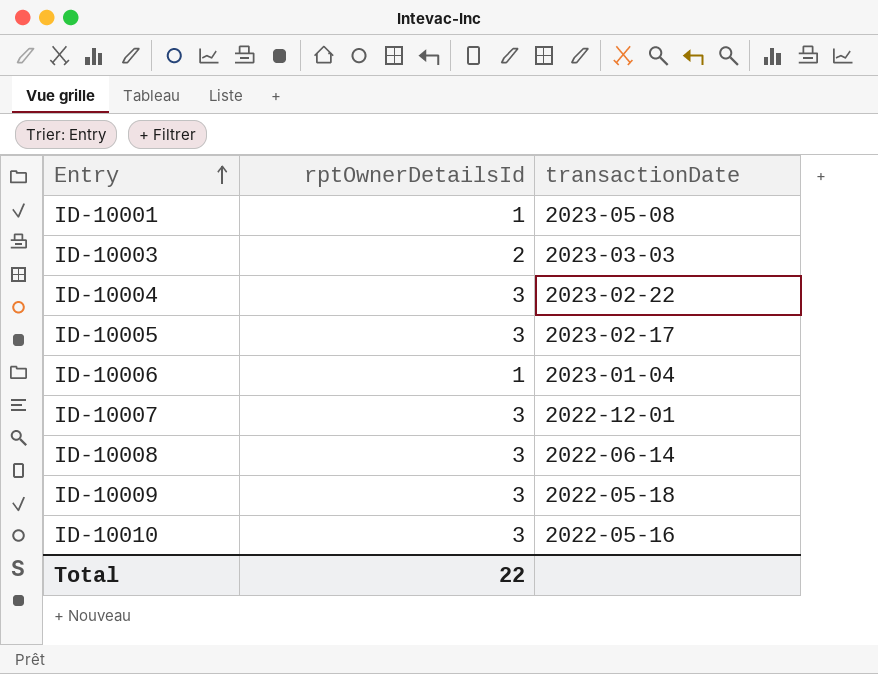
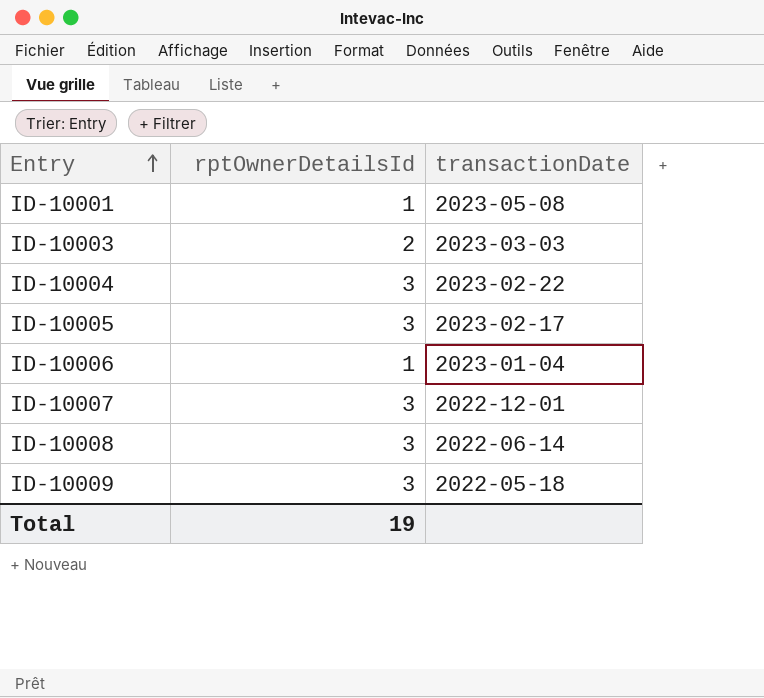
row ID-10010: 3 | 2022-05-16 -> none
Total | rptOwnerDetailsId: 22 -> 19

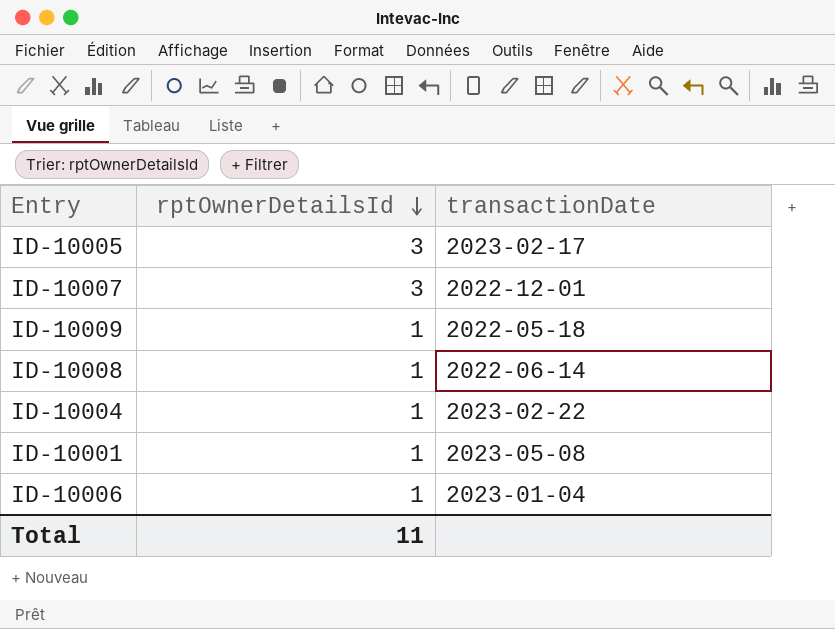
row order: Entry ascending -> rptOwnerDetailsId descending
row ID-10003: 2 | 2023-03-03 -> none
ID-10009 | rptOwnerDetailsId: 3 -> 1
ID-10008 | rptOwnerDetailsId: 3 -> 1
ID-10004 | rptOwnerDetailsId: 3 -> 1
Total | rptOwnerDetailsId: 19 -> 11

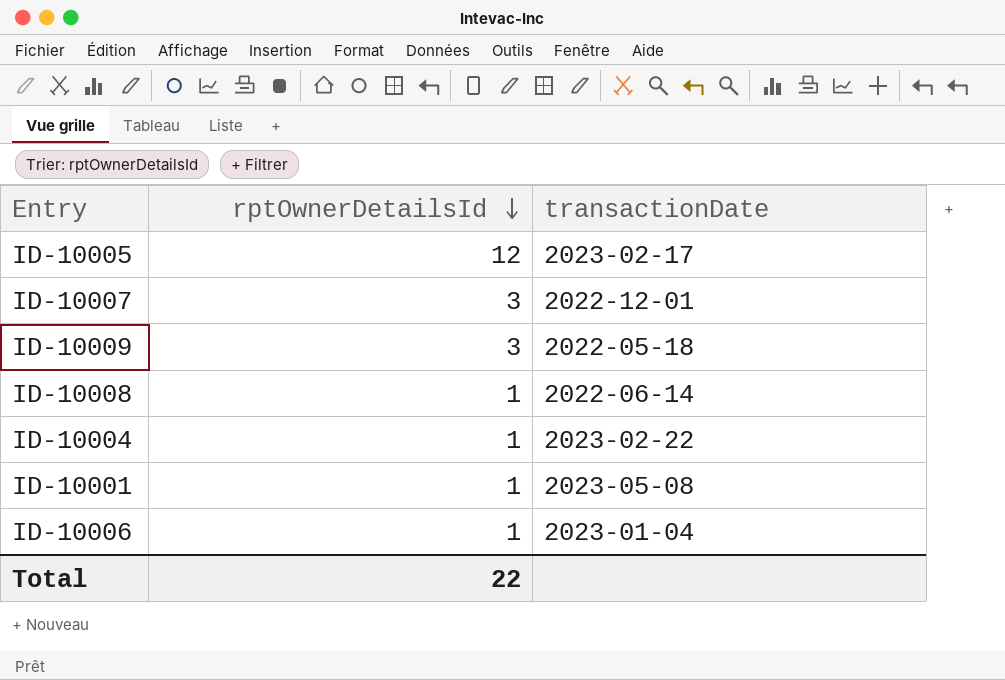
ID-10005 | rptOwnerDetailsId: 3 -> 12
ID-10009 | rptOwnerDetailsId: 1 -> 3
Total | rptOwnerDetailsId: 11 -> 22

